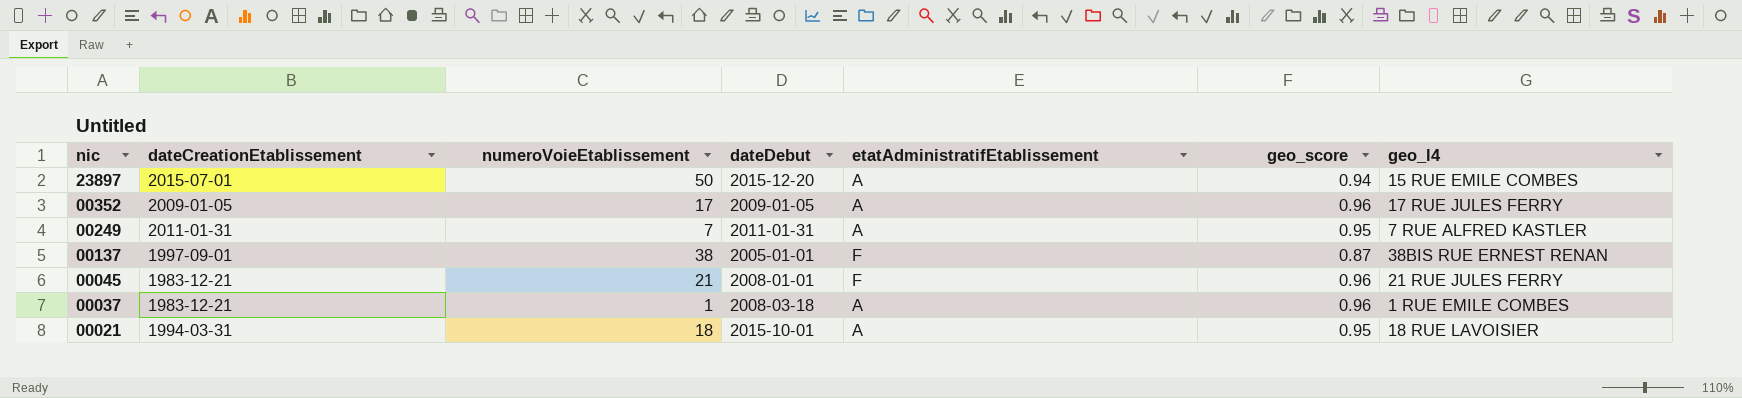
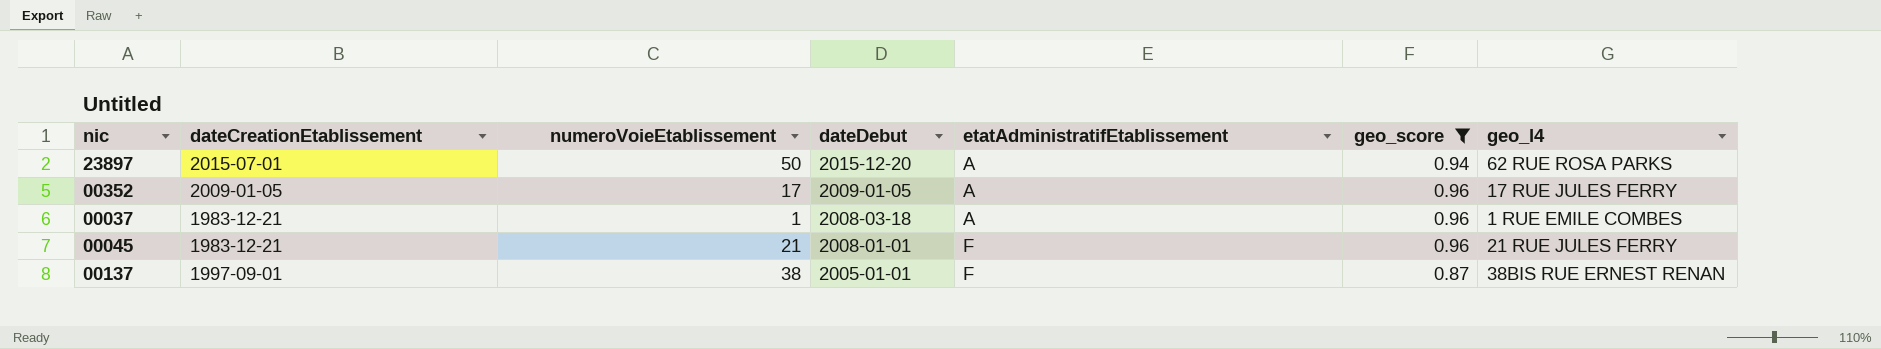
filter: none -> geo_score != 0.95
row order: nic descending -> dateDebut descending
23897 | geo_l4: 15 RUE EMILE COMBES -> 62 RUE ROSA PARKS

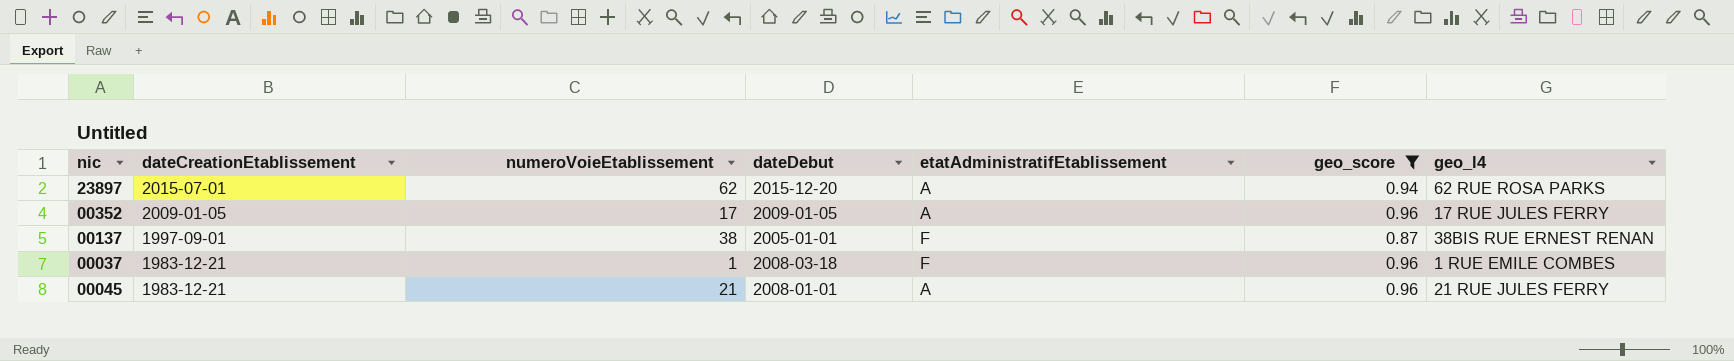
row order: dateDebut descending -> dateCreationEtablissement descending
23897 | numeroVoieEtablissement: 50 -> 62
00037 | etatAdministratifEtablissement: A -> F
00045 | etatAdministratifEtablissement: F -> A

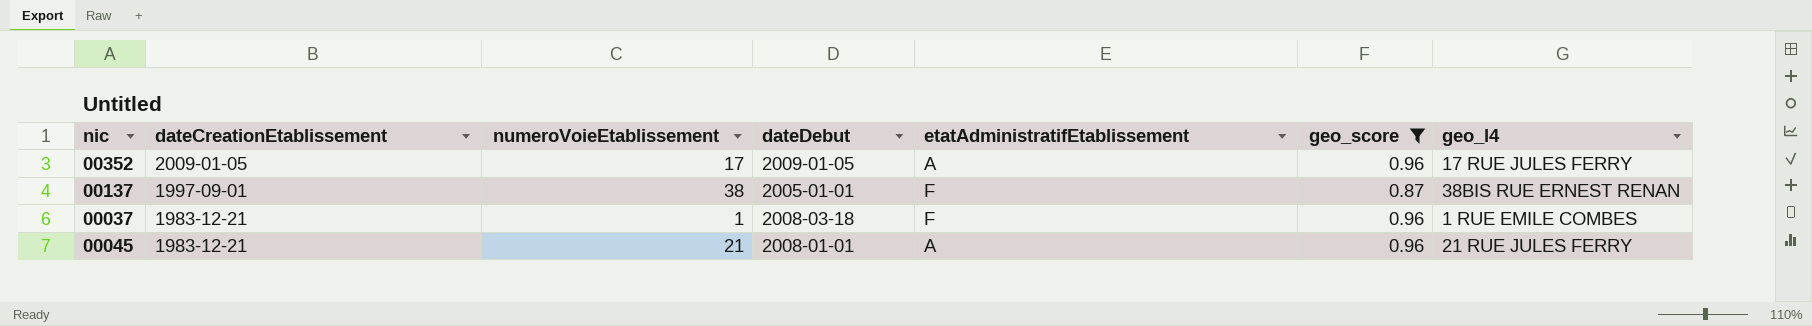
row 23897: 2015-07-01 | 62 | 2015-12-20 | A | 0.94 | 62 RUE ROSA PARKS -> none

